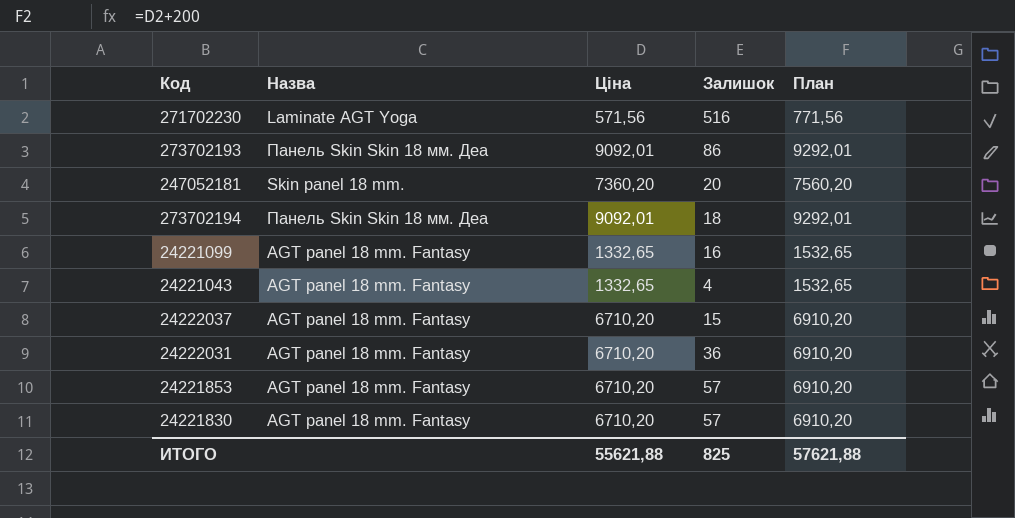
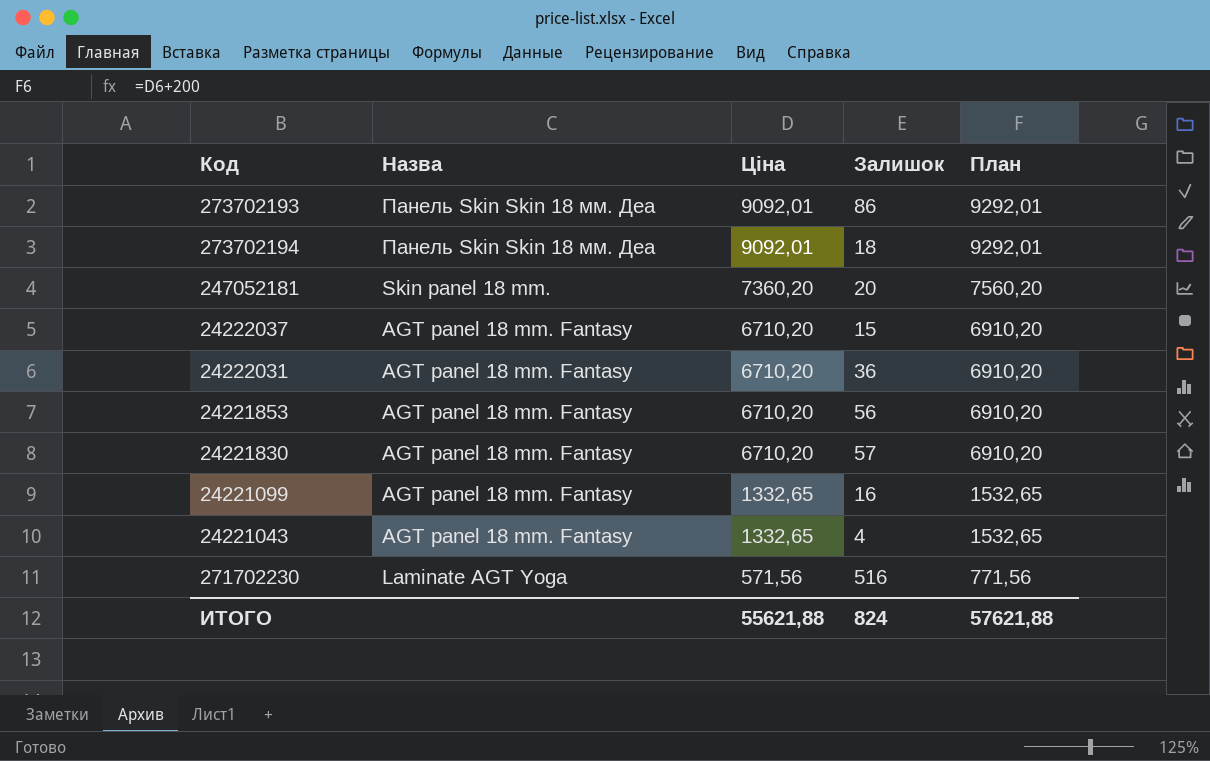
row order: none -> Ціна descending
24221853 | Залишок: 57 -> 56
ИТОГО | Залишок: 825 -> 824

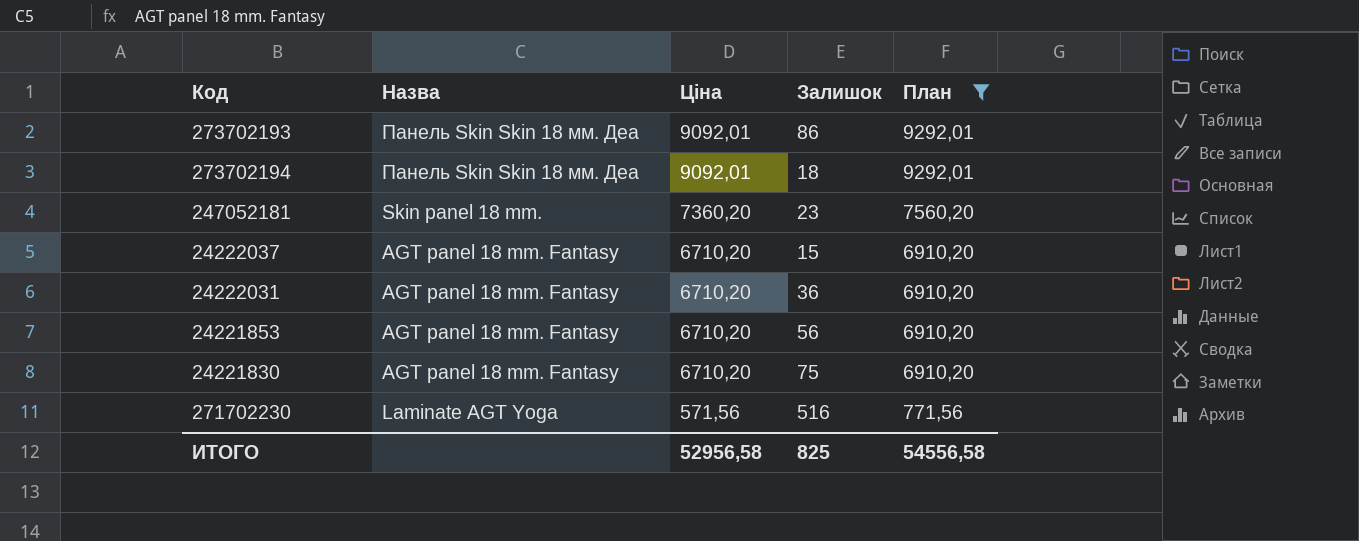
filter: none -> План != 1532,65
247052181 | Залишок: 20 -> 23
24221830 | Залишок: 57 -> 75
ИТОГО | Ціна: 55621,88 -> 52956,58
ИТОГО | Залишок: 824 -> 825
ИТОГО | План: 57621,88 -> 54556,58

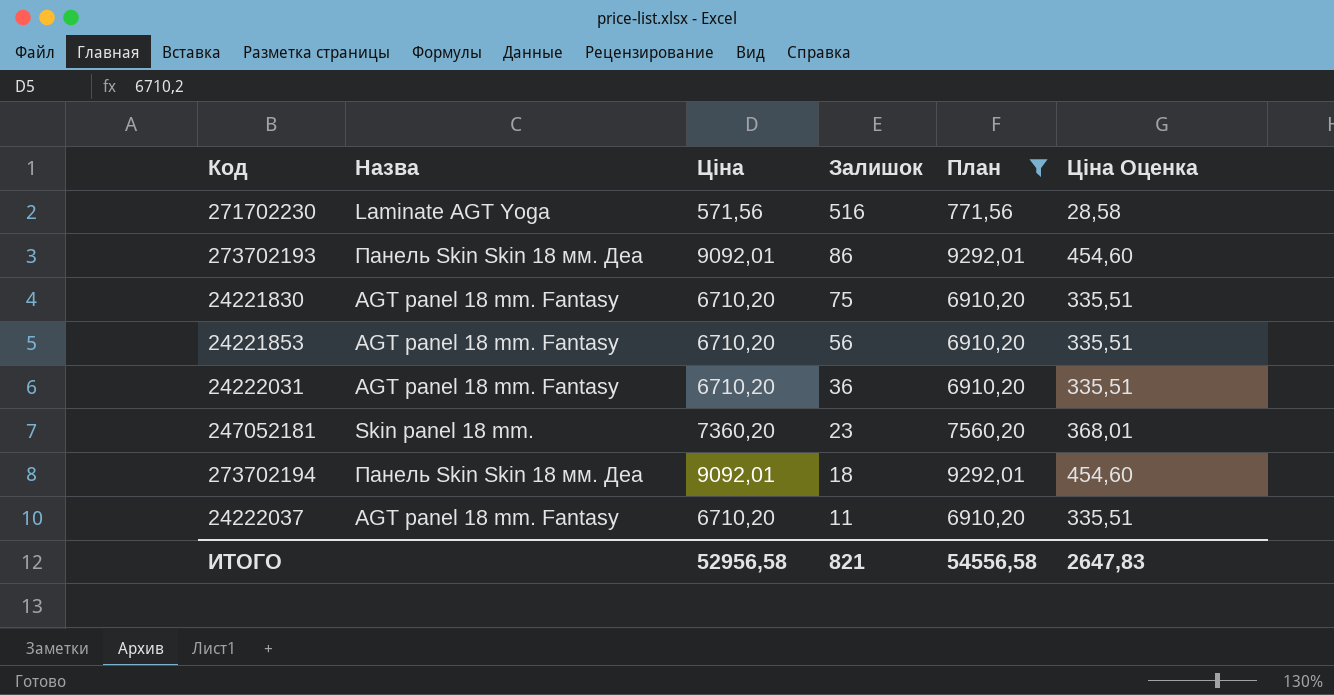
row order: Ціна descending -> Залишок descending
column Ціна Оценка | formula: none -> [Ціна] * 0,05
24222037 | Залишок: 15 -> 11
ИТОГО | Залишок: 825 -> 821

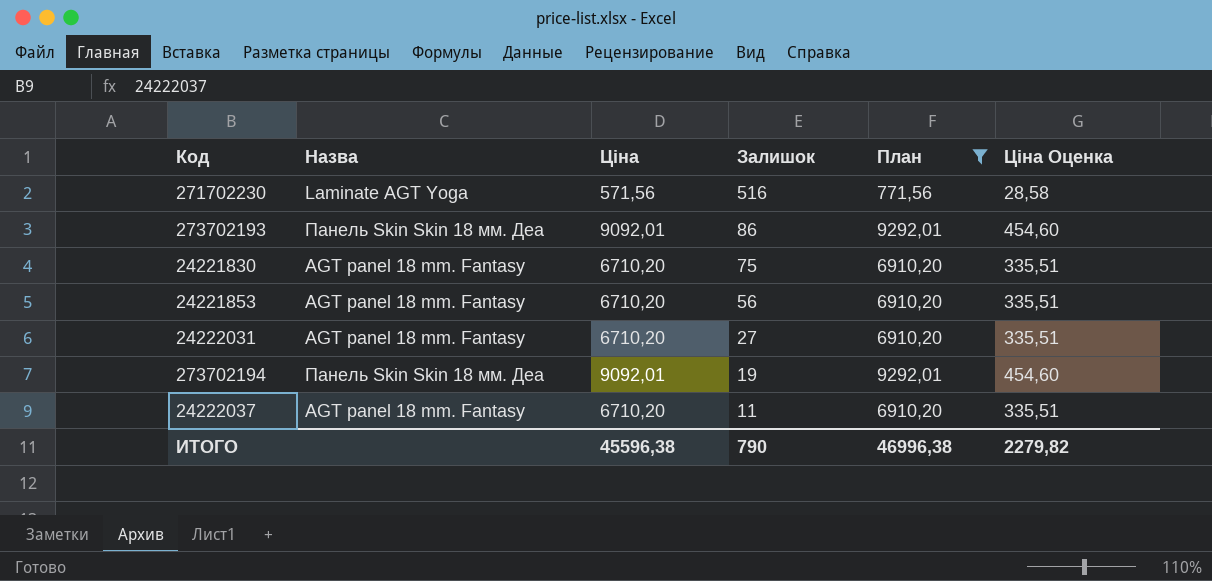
row 247052181: Skin panel 18 mm. | 7360,20 | 23 | 7560,20 | 368,01 -> none
24222031 | Залишок: 36 -> 27
273702194 | Залишок: 18 -> 19
ИТОГО | Ціна: 52956,58 -> 45596,38
ИТОГО | Залишок: 821 -> 790
ИТОГО | План: 54556,58 -> 46996,38
ИТОГО | Ціна Оценка: 2647,83 -> 2279,82

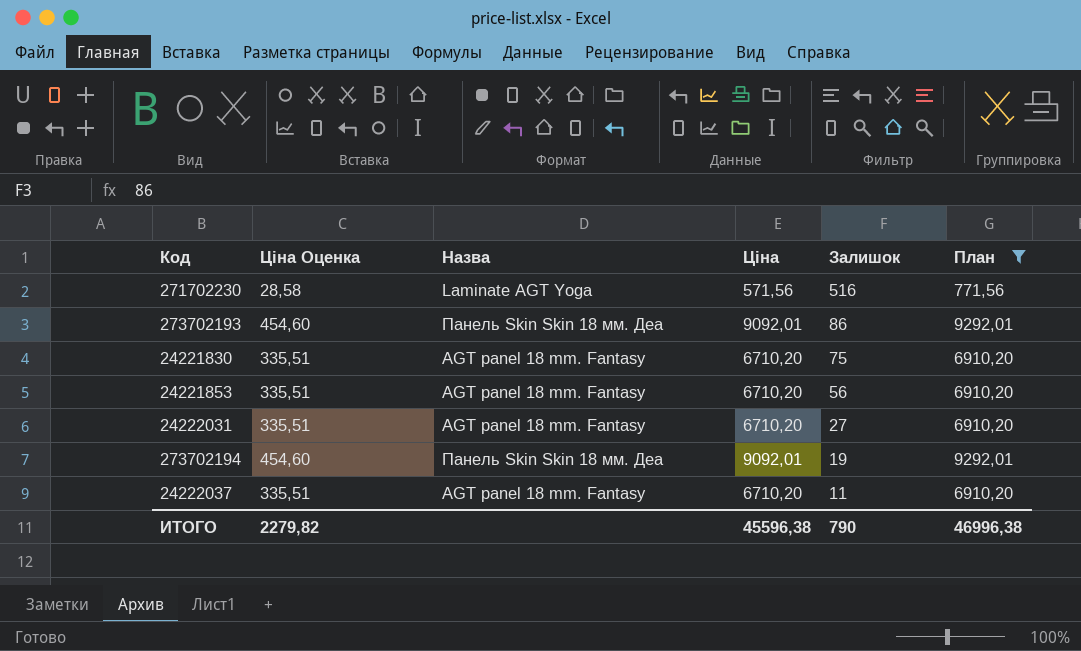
column Ціна Оценка | position: 6 -> 2

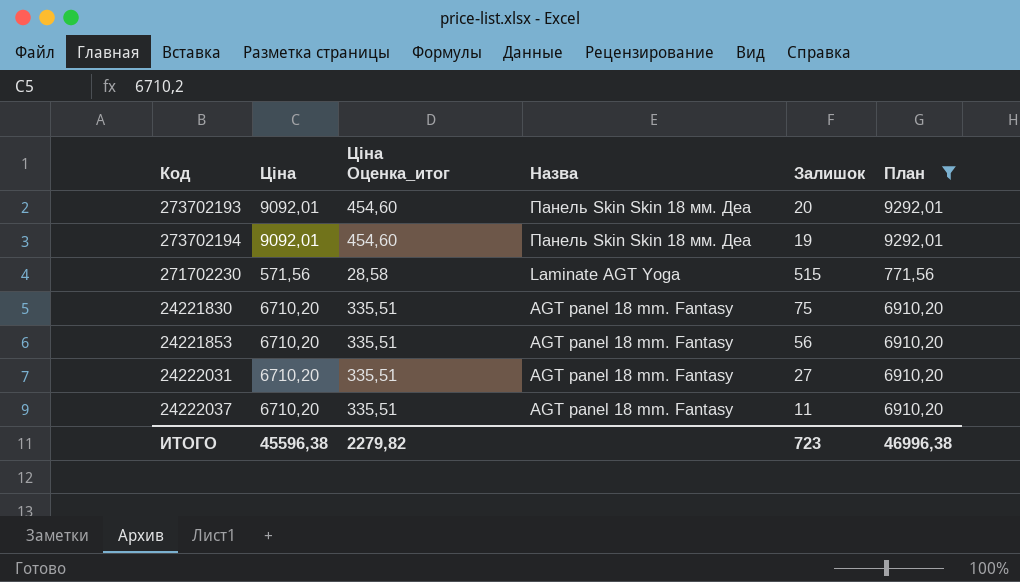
row order: Залишок descending -> Назва descending
column Ціна | position: 4 -> 2
column name: Ціна Оценка -> Ціна Оценка_итог
273702193 | Залишок: 86 -> 20
271702230 | Залишок: 516 -> 515
ИТОГО | Залишок: 790 -> 723

